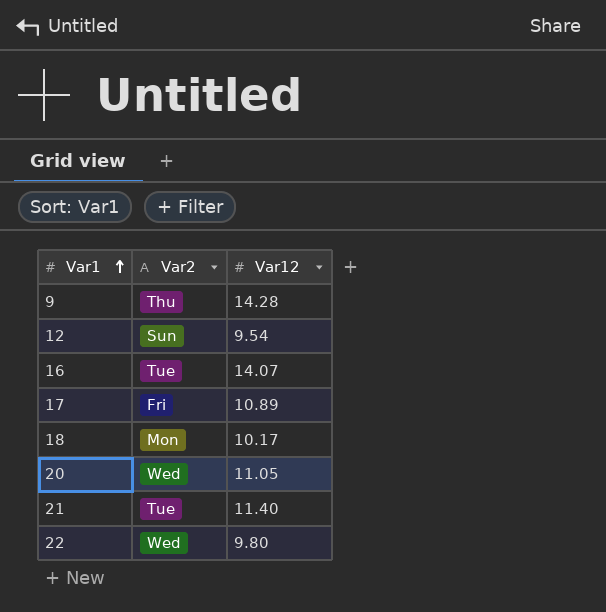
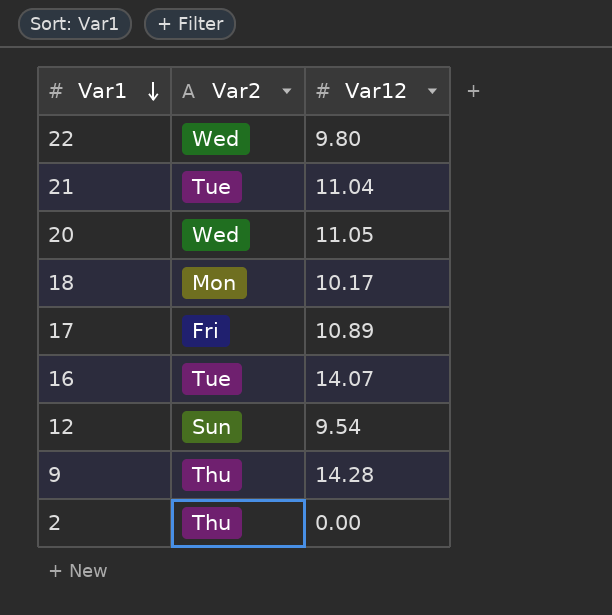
row order: Var1 ascending -> Var1 descending
21 | Var12: 11.40 -> 11.04
row 2: none -> Thu | 0.00

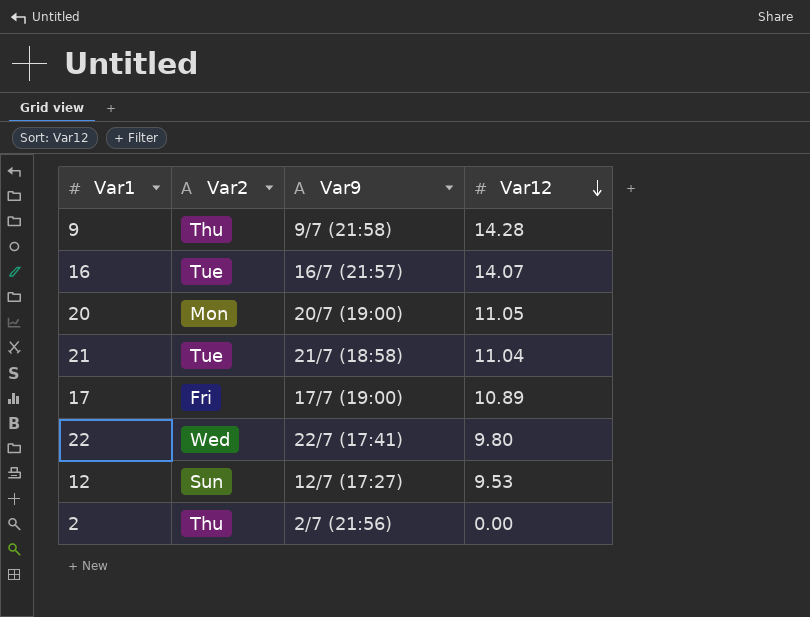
row order: Var1 descending -> Var12 descending
column Var9 | position: none -> 3
row 18: Mon | 10.17 -> none
20 | Var2: Wed -> Mon
12 | Var12: 9.54 -> 9.53

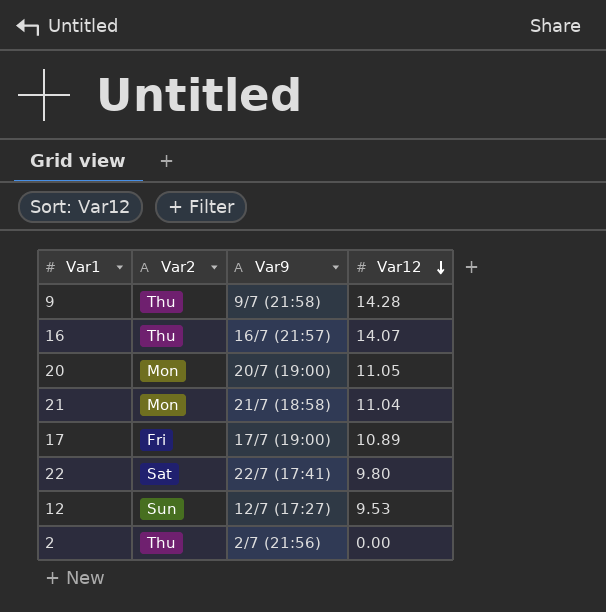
16 | Var2: Tue -> Thu
21 | Var2: Tue -> Mon
22 | Var2: Wed -> Sat

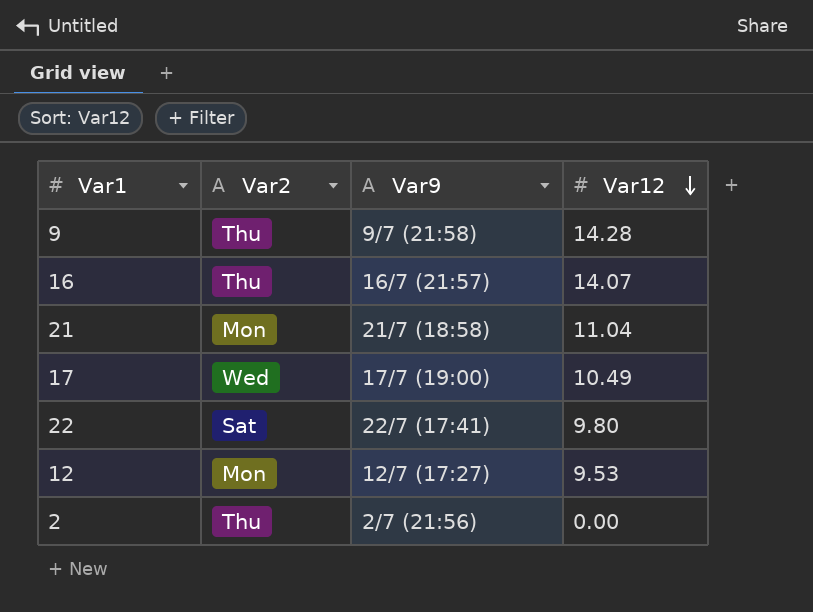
row 20: Mon | 20/7 (19:00) | 11.05 -> none
17 | Var2: Fri -> Wed
17 | Var12: 10.89 -> 10.49
12 | Var2: Sun -> Mon

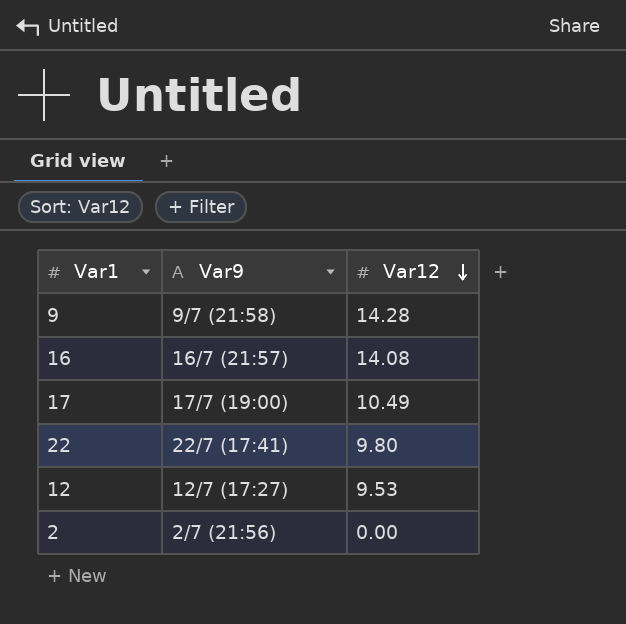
column Var2 | position: 2 -> none
row 21: Mon | 21/7 (18:58) | 11.04 -> none
16 | Var12: 14.07 -> 14.08

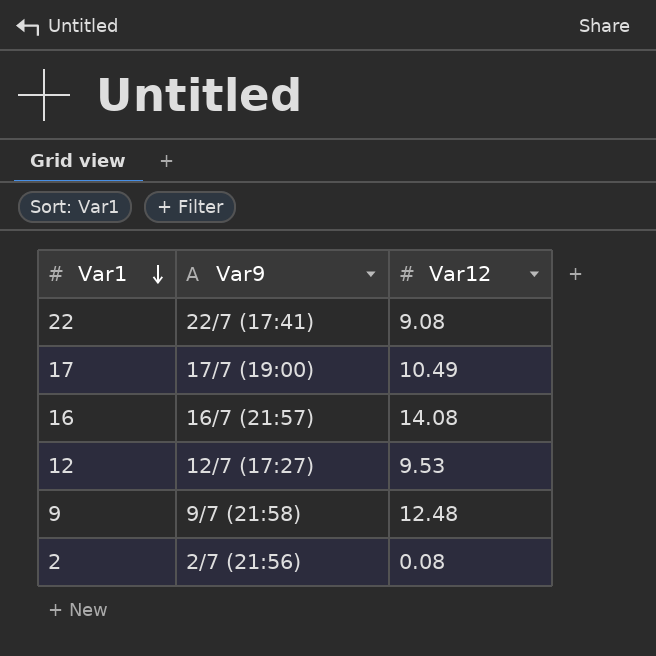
row order: Var12 descending -> Var1 descending
22 | Var12: 9.80 -> 9.08
9 | Var12: 14.28 -> 12.48
2 | Var12: 0.00 -> 0.08

